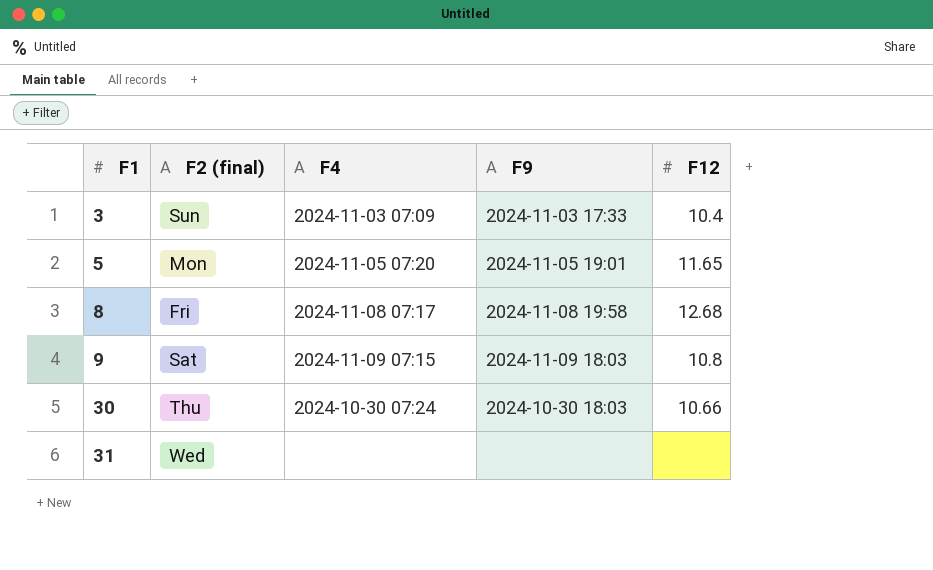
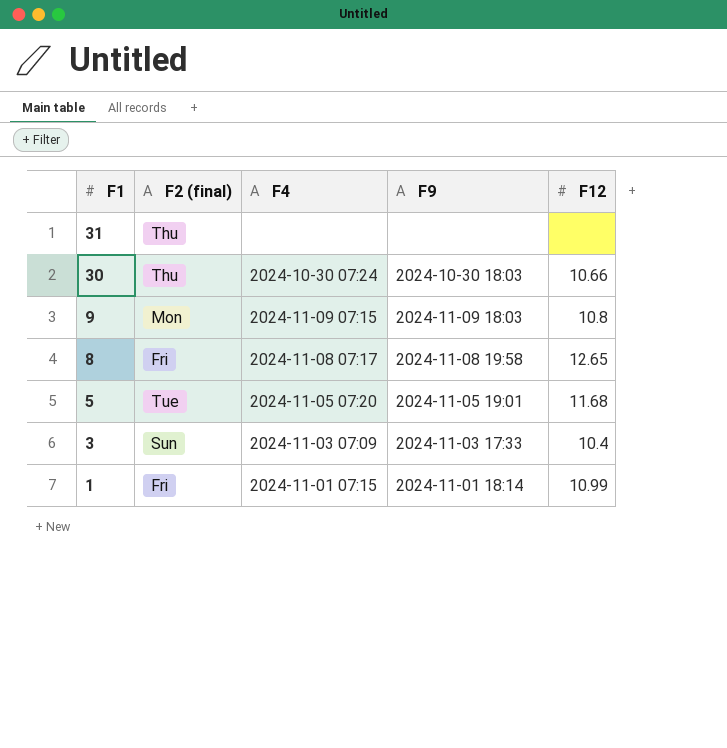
row order: F1 ascending -> F1 descending
31 | F2 (final): Wed -> Thu
9 | F2 (final): Sat -> Mon
8 | F12: 12.68 -> 12.65
5 | F2 (final): Mon -> Tue
5 | F12: 11.65 -> 11.68
row 1: none -> Fri | 2024-11-01 07:15 | 2024-11-01 18:14 | 10.99

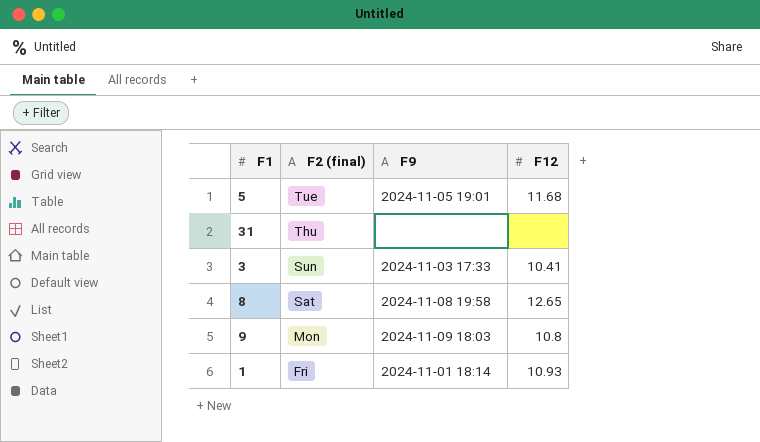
row order: F1 descending -> F2 (final) descending
column F4 | position: 3 -> none
row 30: Thu | 2024-10-30 07:24 | 2024-10-30 18:03 | 10.66 -> none
3 | F12: 10.4 -> 10.41
8 | F2 (final): Fri -> Sat
1 | F12: 10.99 -> 10.93

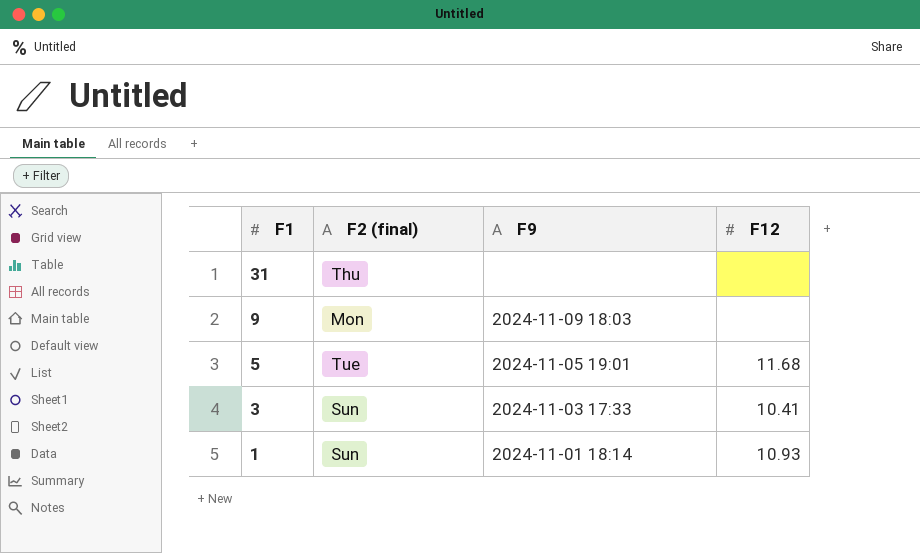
row order: F2 (final) descending -> F1 descending
row 8: Sat | 2024-11-08 19:58 | 12.65 -> none
9 | F12: 10.8 -> none
1 | F2 (final): Fri -> Sun

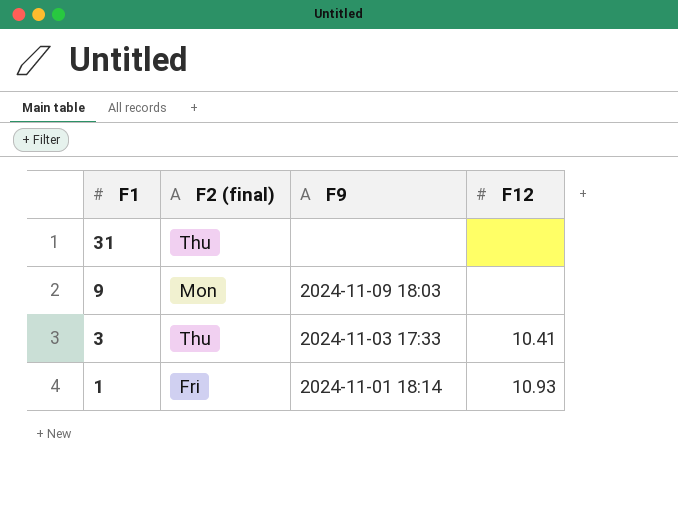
row 5: Tue | 2024-11-05 19:01 | 11.68 -> none
3 | F2 (final): Sun -> Thu
1 | F2 (final): Sun -> Fri

